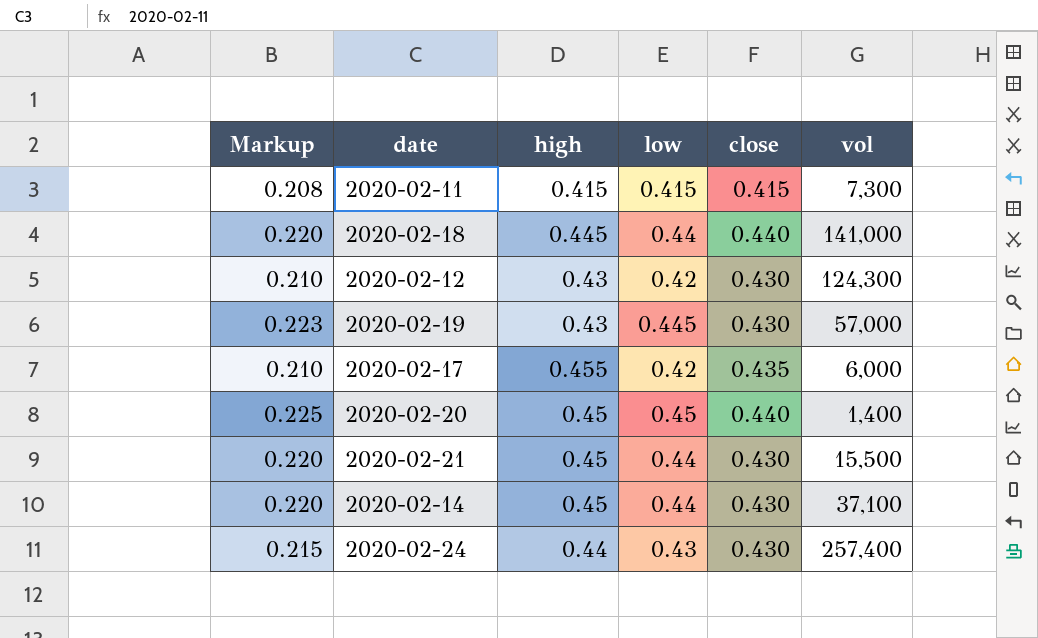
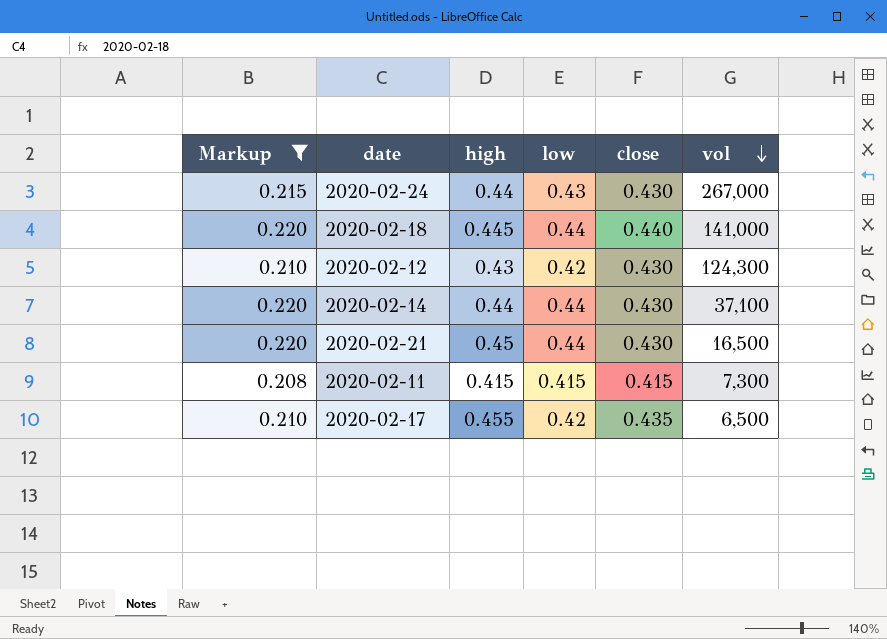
filter: none -> Markup <= 0.220
row order: none -> vol descending
2020-02-24 | vol: 257,400 -> 267,000
2020-02-14 | high: 0.45 -> 0.44
2020-02-21 | vol: 15,500 -> 16,500
2020-02-17 | vol: 6,000 -> 6,500

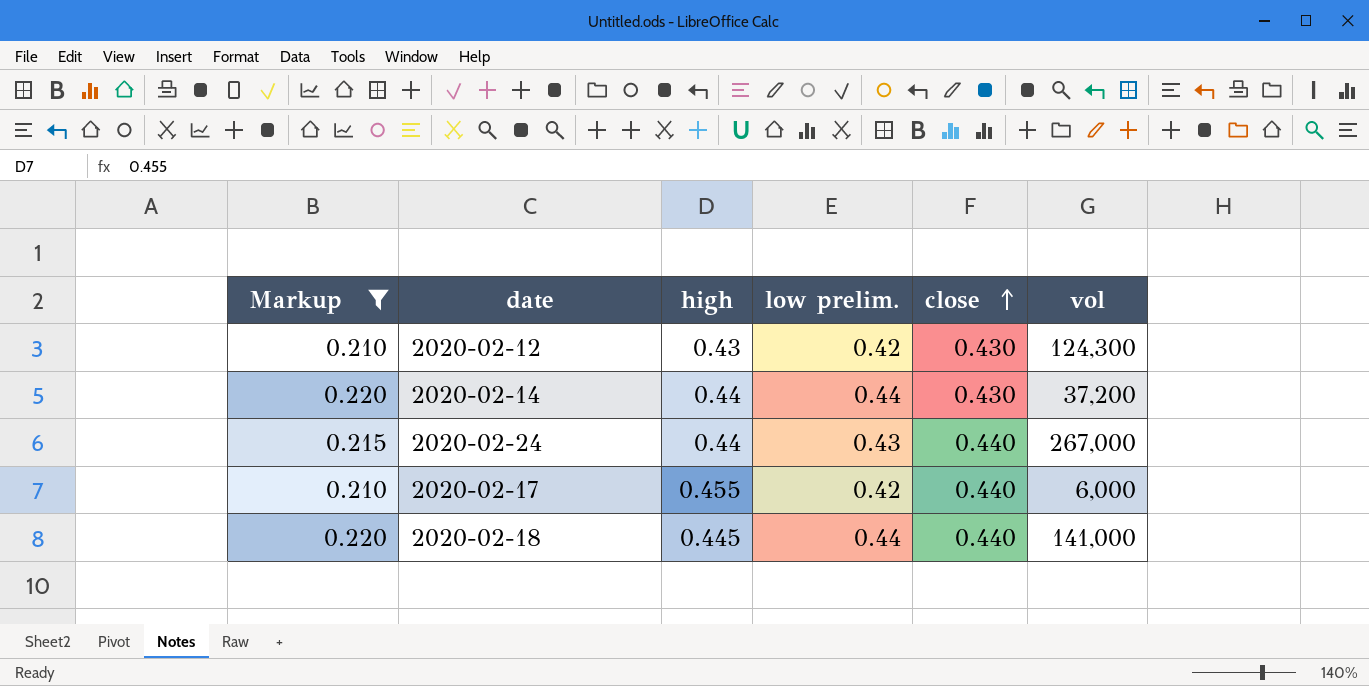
row order: vol descending -> close ascending
column name: low -> low prelim.
row 2020-02-21: 0.220 | 0.45 | 0.44 | 0.430 | 16,500 -> none
row 2020-02-11: 0.208 | 0.415 | 0.415 | 0.415 | 7,300 -> none
2020-02-14 | vol: 37,100 -> 37,200
2020-02-24 | close: 0.430 -> 0.440
2020-02-17 | close: 0.435 -> 0.440
2020-02-17 | vol: 6,500 -> 6,000

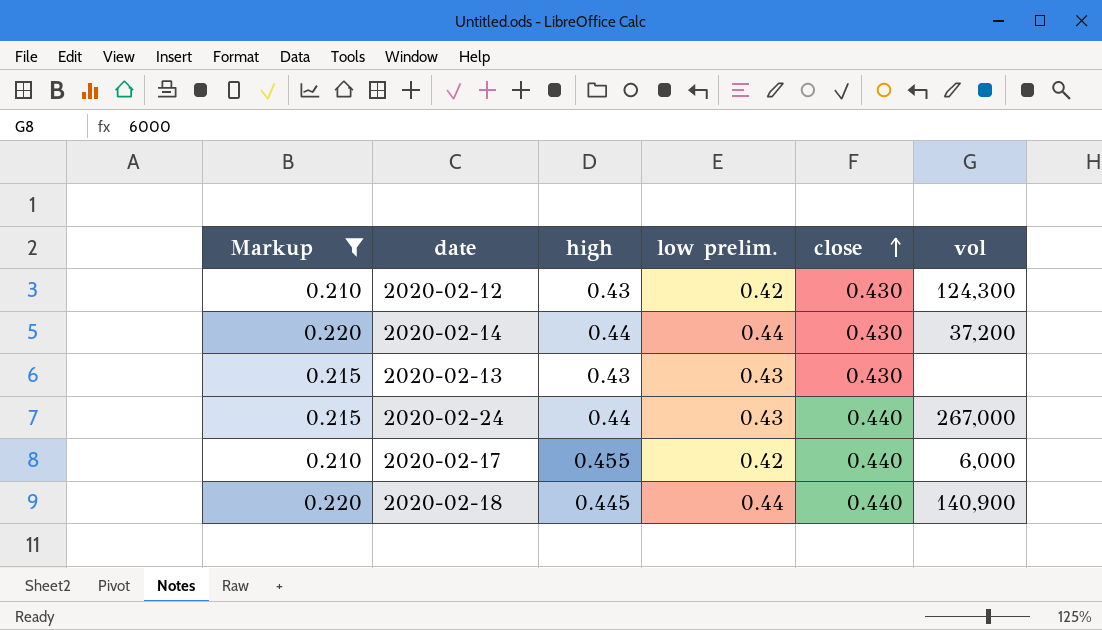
row 2020-02-13: none -> 0.215 | 0.43 | 0.43 | 0.430 | none
2020-02-18 | vol: 141,000 -> 140,900

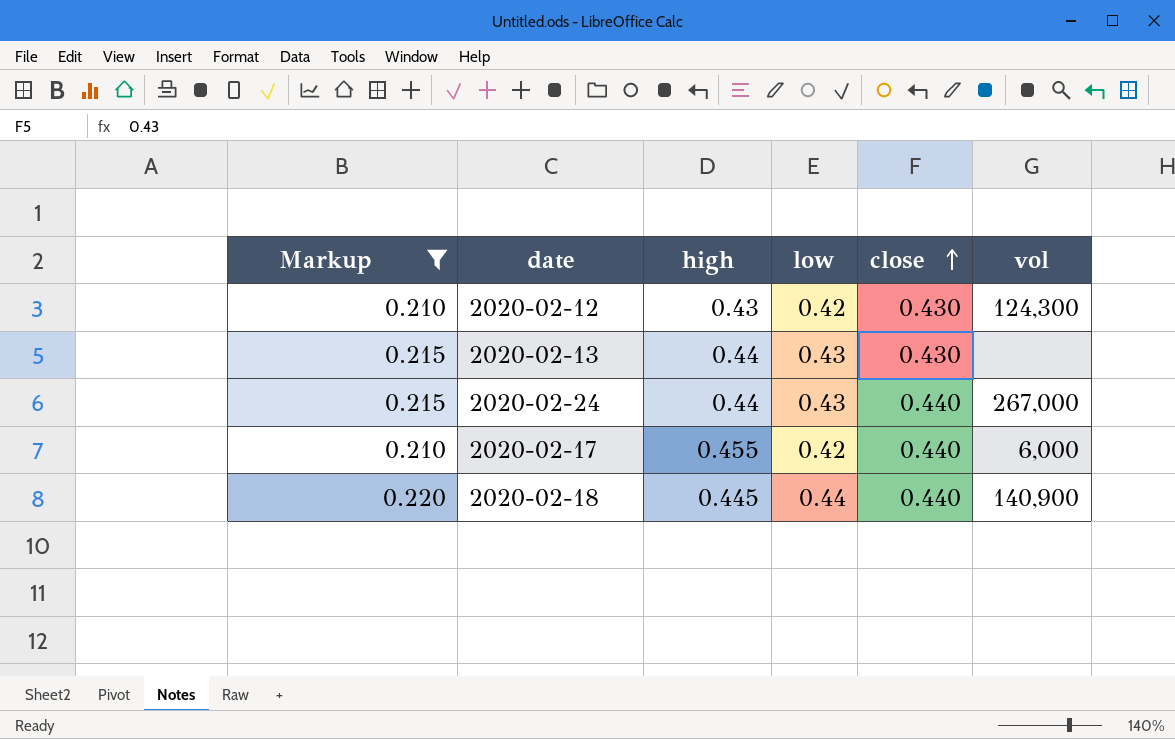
column name: low prelim. -> low
row 2020-02-14: 0.220 | 0.44 | 0.44 | 0.430 | 37,200 -> none
2020-02-13 | high: 0.43 -> 0.44

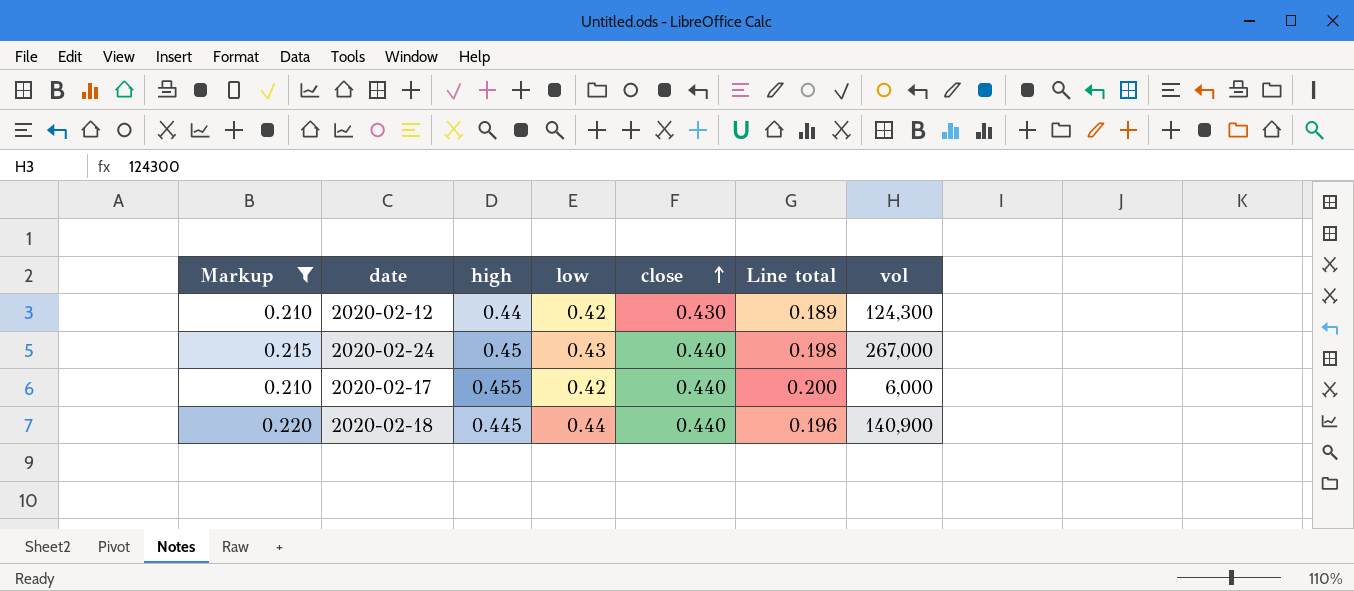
column Line total | formula: none -> [high] * [close]
row 2020-02-13: 0.215 | 0.44 | 0.43 | 0.430 | none -> none
2020-02-12 | high: 0.43 -> 0.44
2020-02-24 | high: 0.44 -> 0.45

